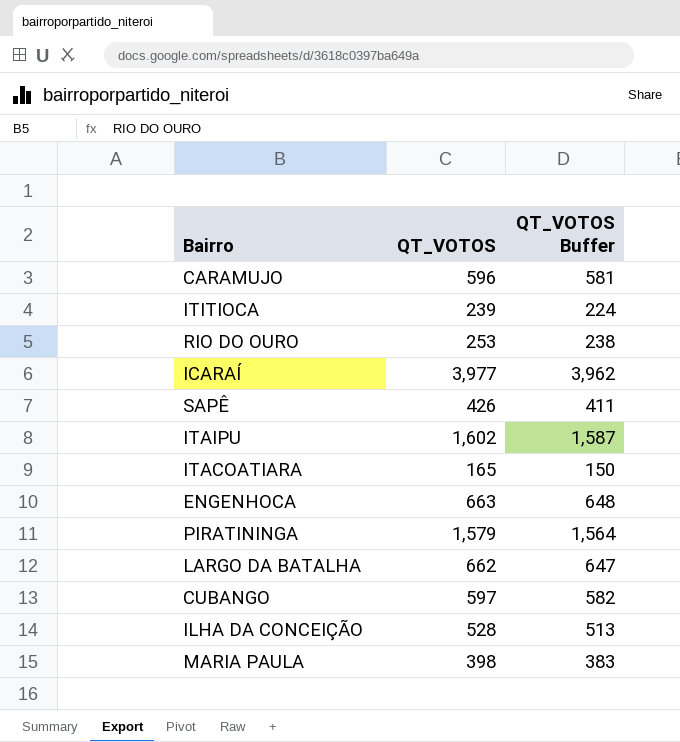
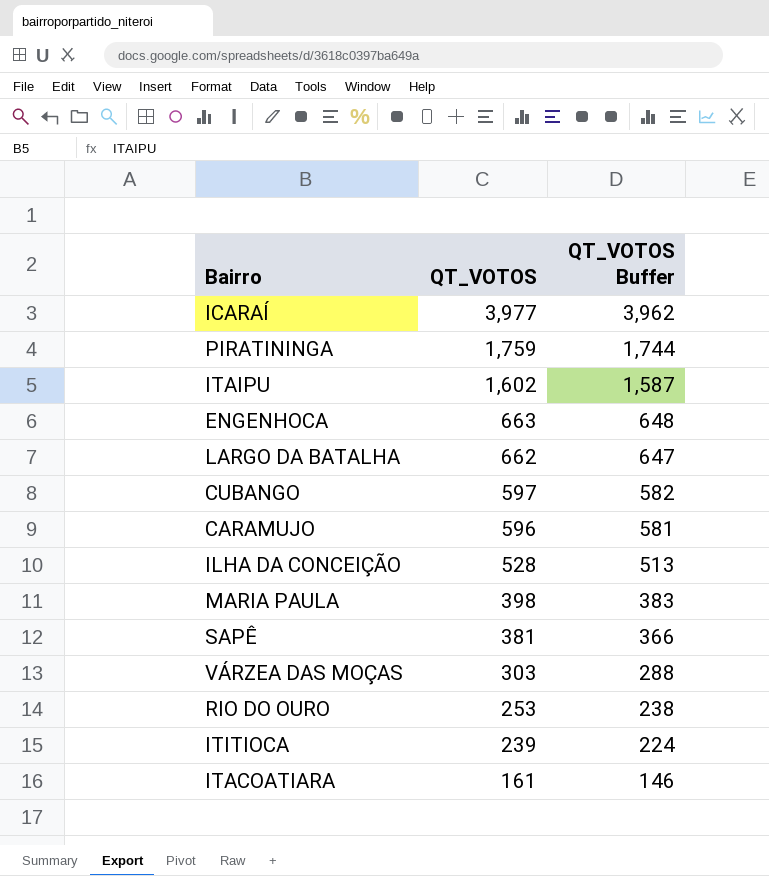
row order: none -> QT_VOTOS descending
PIRATININGA | QT_VOTOS: 1,579 -> 1,759
PIRATININGA | QT_VOTOS Buffer: 1,564 -> 1,744
SAPÊ | QT_VOTOS: 426 -> 381
SAPÊ | QT_VOTOS Buffer: 411 -> 366
row VÁRZEA DAS MOÇAS: none -> 303 | 288
ITACOATIARA | QT_VOTOS: 165 -> 161
ITACOATIARA | QT_VOTOS Buffer: 150 -> 146

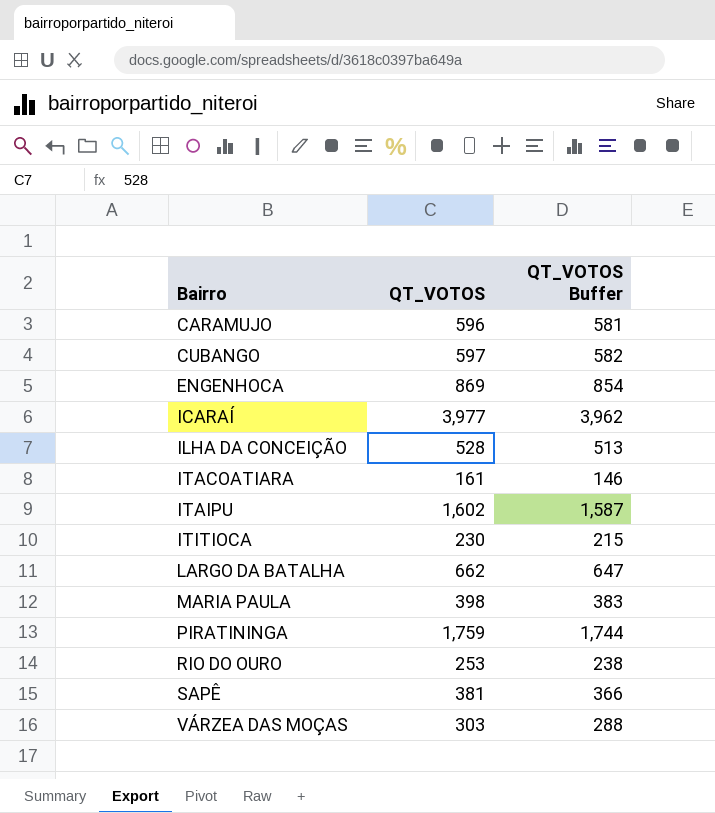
row order: QT_VOTOS descending -> Bairro ascending
ENGENHOCA | QT_VOTOS: 663 -> 869
ENGENHOCA | QT_VOTOS Buffer: 648 -> 854
ITITIOCA | QT_VOTOS: 239 -> 230
ITITIOCA | QT_VOTOS Buffer: 224 -> 215

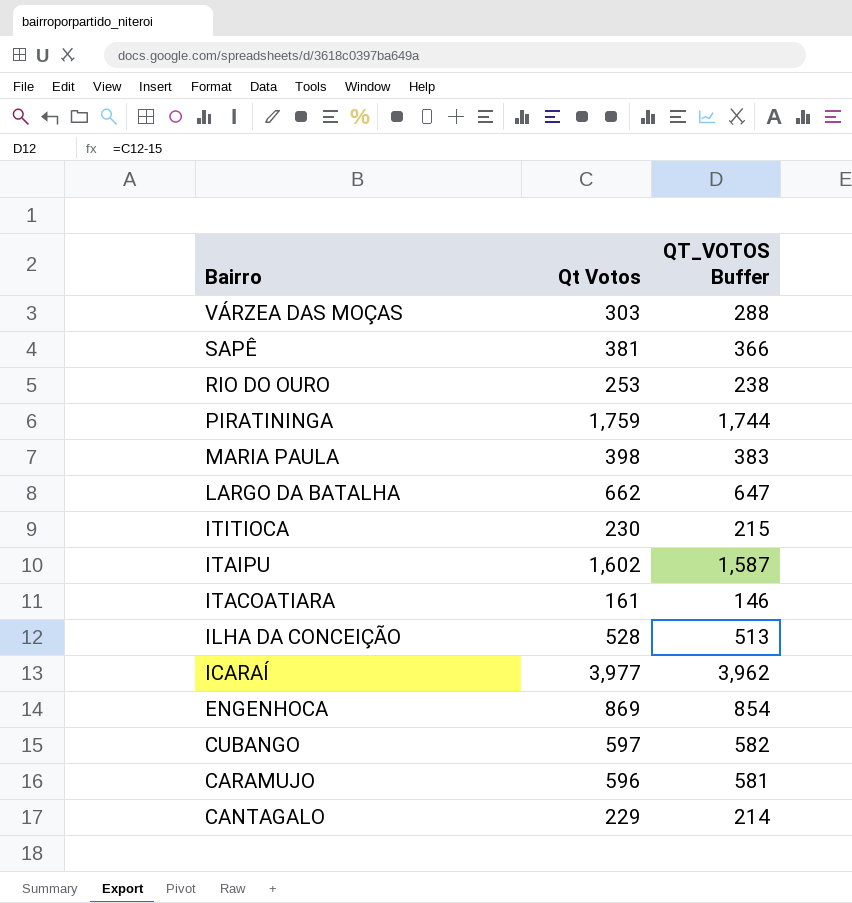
row order: Bairro ascending -> Bairro descending
column name: QT_VOTOS -> Qt Votos
row CANTAGALO: none -> 229 | 214

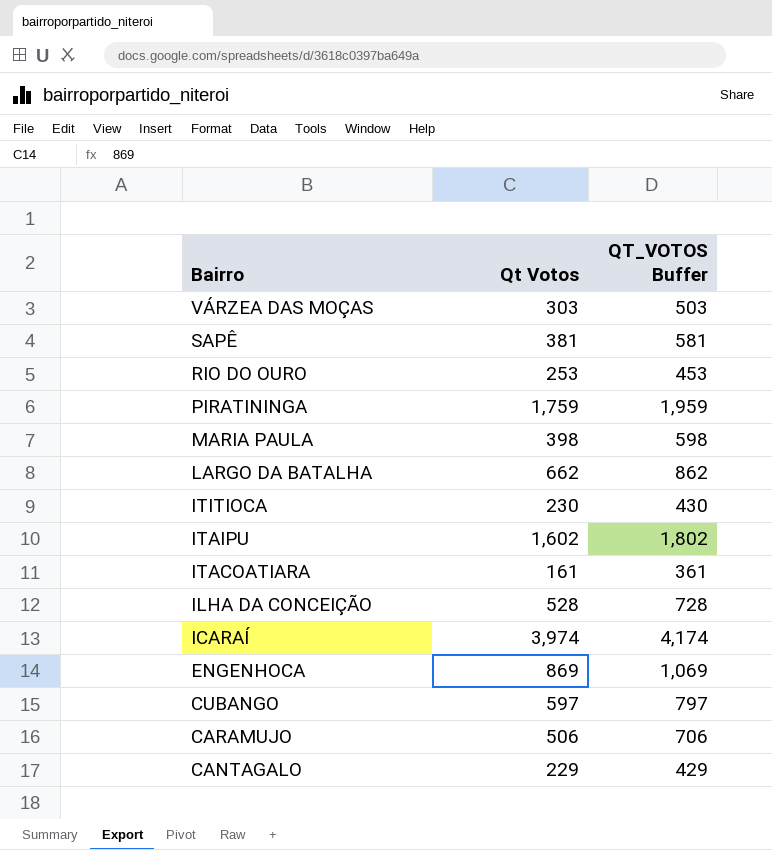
column QT_VOTOS Buffer | formula: [Qt Votos] - 15 -> [Qt Votos] + 200
ICARAÍ | Qt Votos: 3,977 -> 3,974
CARAMUJO | Qt Votos: 596 -> 506

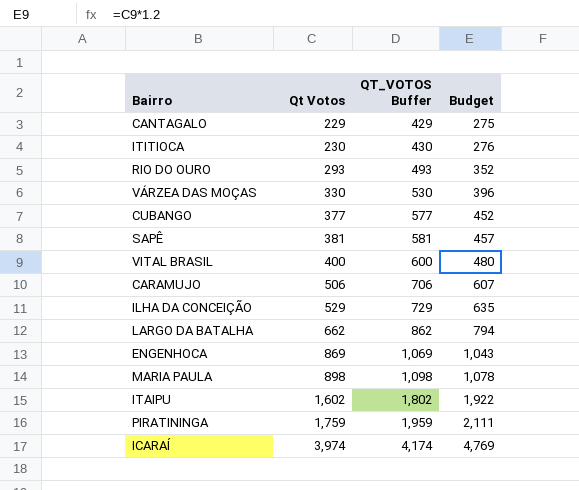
row order: Bairro descending -> Qt Votos ascending
column Budget | formula: none -> [Qt Votos] * 1.2
row ITACOATIARA: 161 | 361 -> none
RIO DO OURO | Qt Votos: 253 -> 293
RIO DO OURO | QT_VOTOS Buffer: 453 -> 493
VÁRZEA DAS MOÇAS | Qt Votos: 303 -> 330
VÁRZEA DAS MOÇAS | QT_VOTOS Buffer: 503 -> 530
CUBANGO | Qt Votos: 597 -> 377
CUBANGO | QT_VOTOS Buffer: 797 -> 577
row VITAL BRASIL: none -> 400 | 600 | 480
ILHA DA CONCEIÇÃO | Qt Votos: 528 -> 529
ILHA DA CONCEIÇÃO | QT_VOTOS Buffer: 728 -> 729
MARIA PAULA | Qt Votos: 398 -> 898
MARIA PAULA | QT_VOTOS Buffer: 598 -> 1,098

